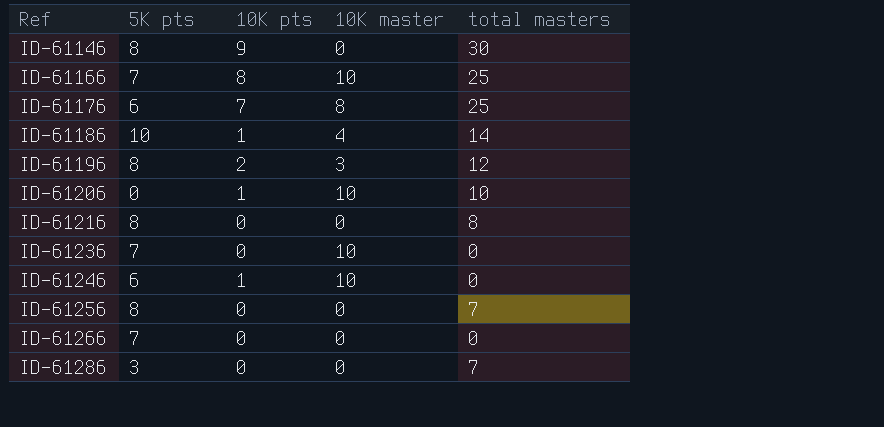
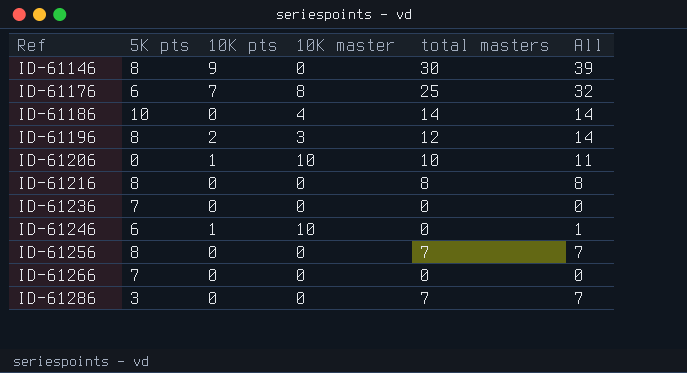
column All | formula: none -> [10K pts] + [total masters]
row ID-61166: 7 | 8 | 10 | 25 -> none
ID-61186 | 10K pts: 1 -> 0
ID-61236 | 10K master: 10 -> 0

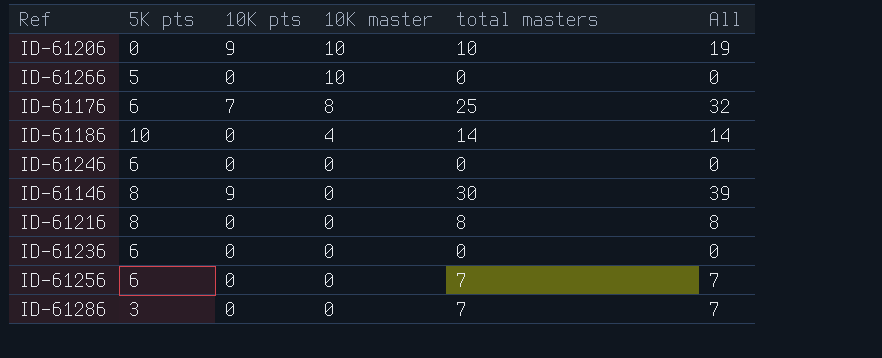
row order: Ref ascending -> 10K master descending
row ID-61196: 8 | 2 | 3 | 12 | 14 -> none
ID-61206 | 10K pts: 1 -> 9
ID-61206 | All: 11 -> 19
ID-61266 | 5K pts: 7 -> 5
ID-61266 | 10K master: 0 -> 10
ID-61246 | 10K pts: 1 -> 0
ID-61246 | 10K master: 10 -> 0
ID-61246 | All: 1 -> 0
ID-61236 | 5K pts: 7 -> 6
ID-61256 | 5K pts: 8 -> 6

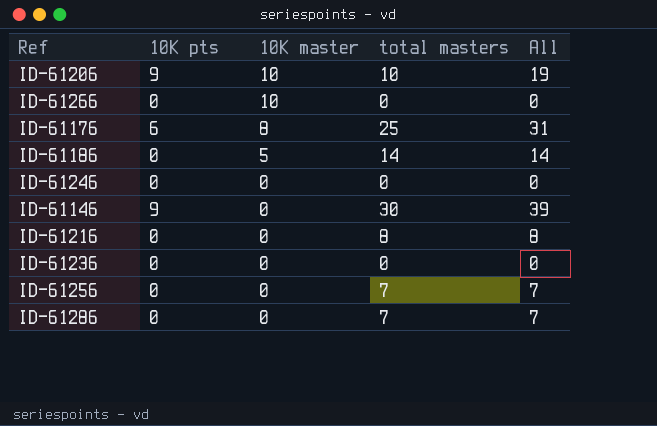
column 5K pts | position: 2 -> none
ID-61176 | 10K pts: 7 -> 6
ID-61176 | All: 32 -> 31
ID-61186 | 10K master: 4 -> 5

